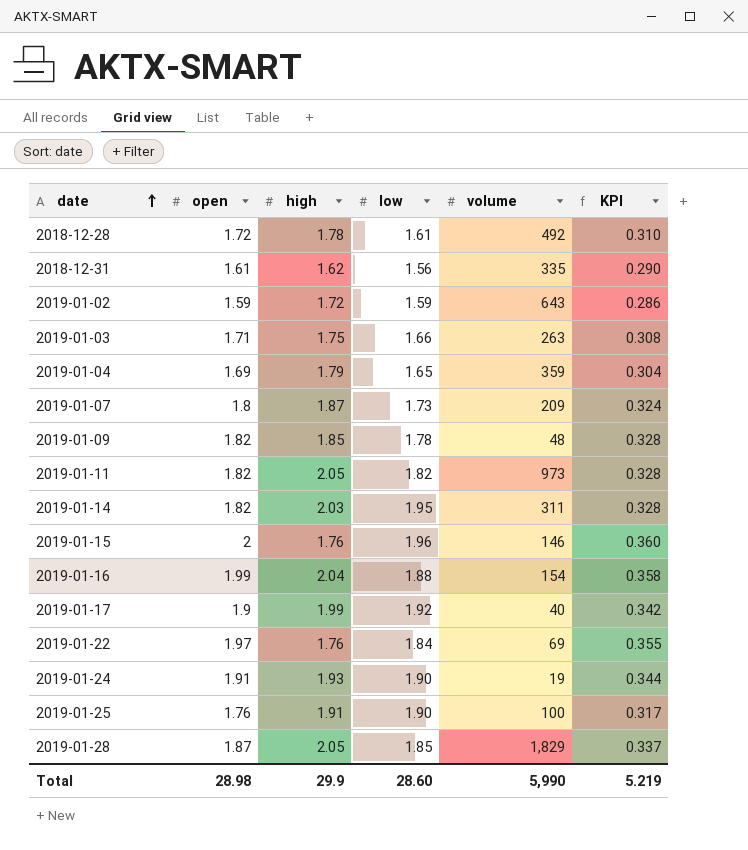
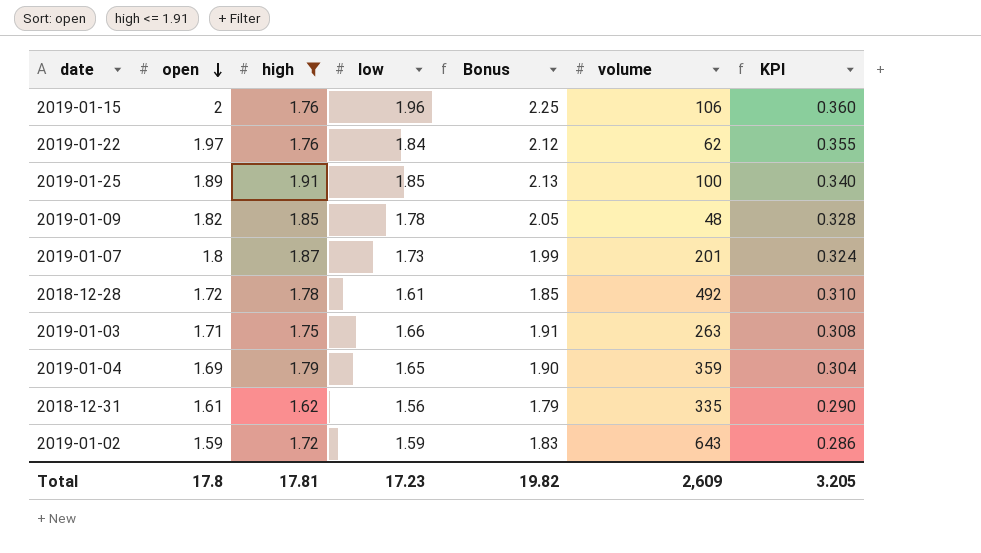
filter: none -> high <= 1.91
row order: date ascending -> open descending
column Bonus | formula: none -> [low] * 1.15
2019-01-15 | volume: 146 -> 106
2019-01-22 | volume: 69 -> 62
2019-01-25 | open: 1.76 -> 1.89
2019-01-25 | low: 1.90 -> 1.85
2019-01-25 | KPI: 0.317 -> 0.340
2019-01-07 | volume: 209 -> 201
Total | open: 28.98 -> 17.8
Total | high: 29.9 -> 17.81
Total | low: 28.60 -> 17.23
Total | volume: 5,990 -> 2,609
Total | KPI: 5.219 -> 3.205

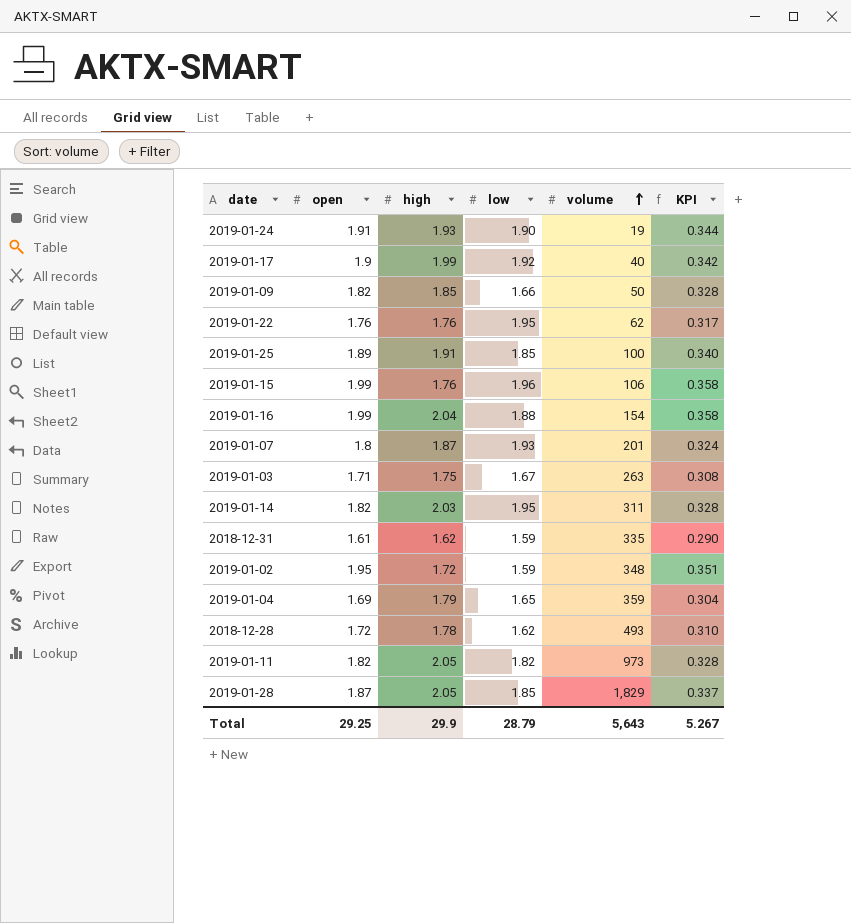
filter: high <= 1.91 -> none
row order: open descending -> volume ascending
column Bonus | formula: [low] * 1.15 -> none
2019-01-09 | low: 1.78 -> 1.66
2019-01-09 | volume: 48 -> 50
2019-01-22 | open: 1.97 -> 1.76
2019-01-22 | low: 1.84 -> 1.95
2019-01-22 | KPI: 0.355 -> 0.317
2019-01-15 | open: 2 -> 1.99
2019-01-15 | KPI: 0.360 -> 0.358
2019-01-07 | low: 1.73 -> 1.93
2019-01-03 | low: 1.66 -> 1.67
2018-12-31 | low: 1.56 -> 1.59
2019-01-02 | open: 1.59 -> 1.95
2019-01-02 | volume: 643 -> 348
2019-01-02 | KPI: 0.286 -> 0.351
2018-12-28 | low: 1.61 -> 1.62
2018-12-28 | volume: 492 -> 493
Total | open: 17.8 -> 29.25
Total | high: 17.81 -> 29.9
Total | low: 17.23 -> 28.79
Total | volume: 2,609 -> 5,643
Total | KPI: 3.205 -> 5.267

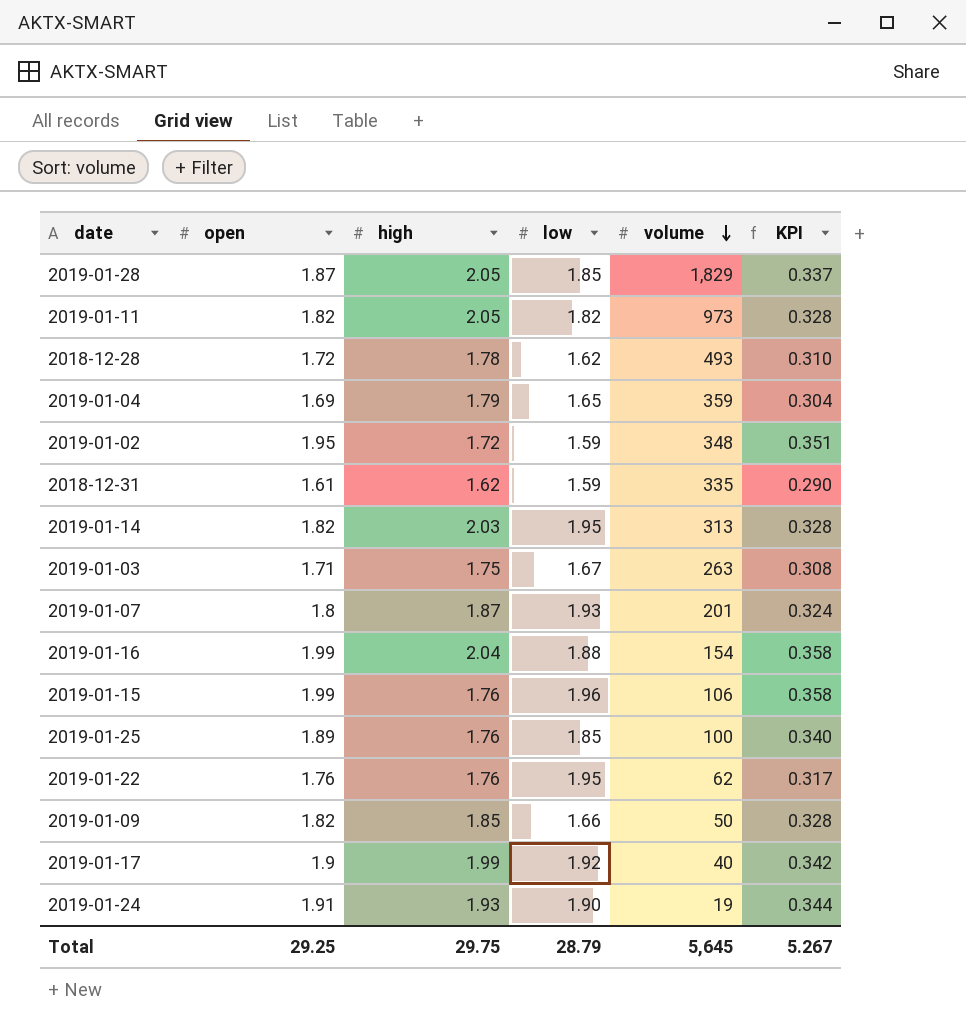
row order: volume ascending -> volume descending
2019-01-14 | volume: 311 -> 313
2019-01-25 | high: 1.91 -> 1.76
Total | high: 29.9 -> 29.75
Total | volume: 5,643 -> 5,645

